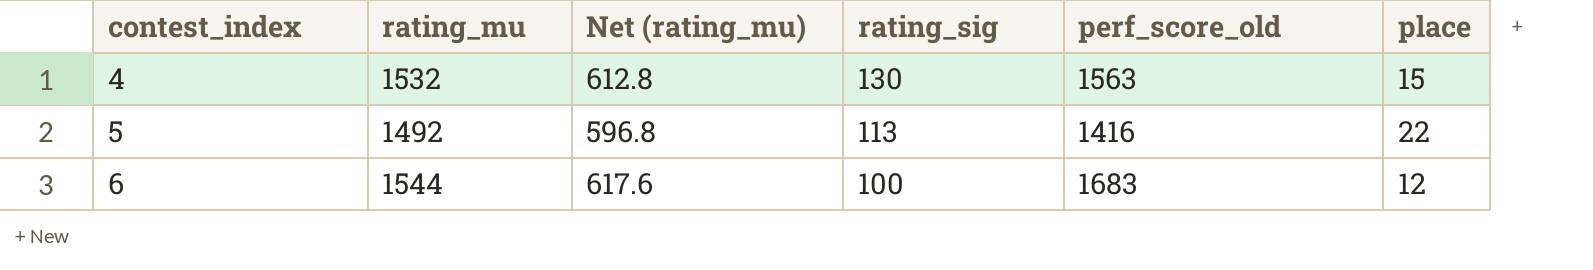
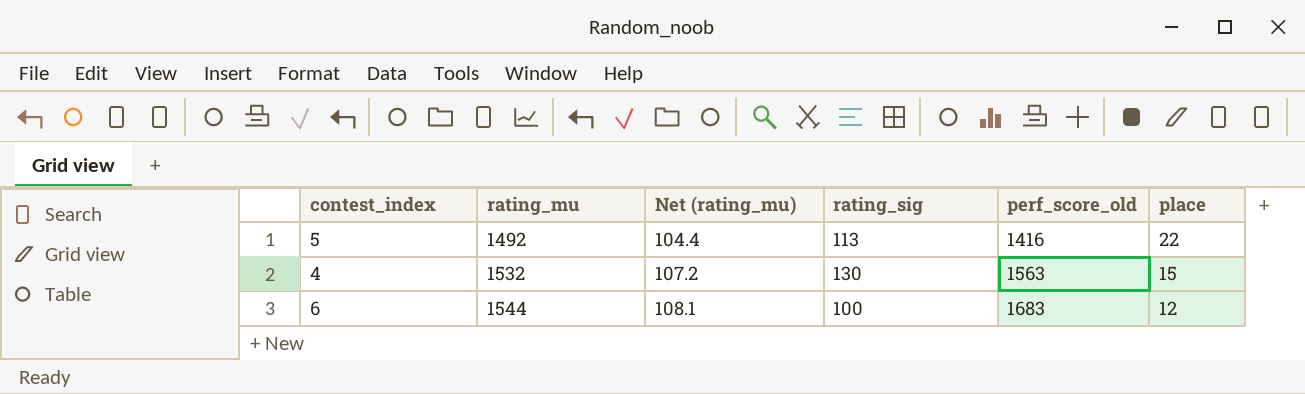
row order: contest_index ascending -> rating_mu ascending
column Net (rating_mu) | formula: [rating_mu] * 0.4 -> [rating_mu] * 0.07

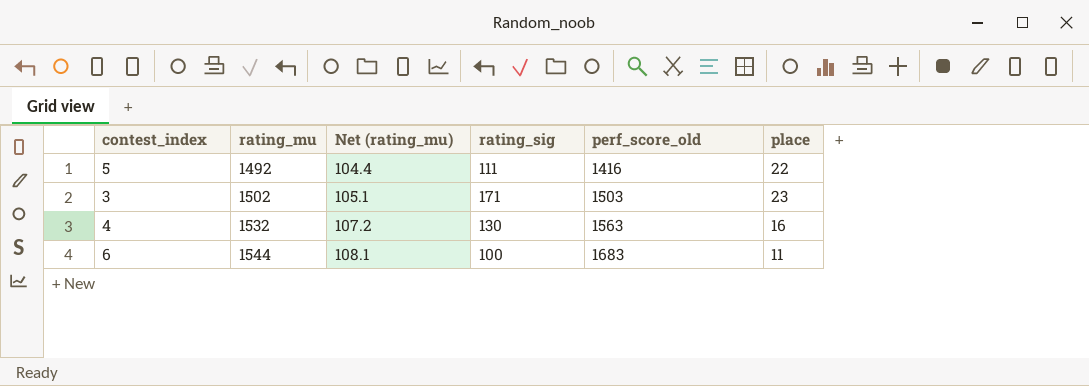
5 | rating_sig: 113 -> 111
row 3: none -> 1502 | 105.1 | 171 | 1503 | 23
4 | place: 15 -> 16
6 | place: 12 -> 11

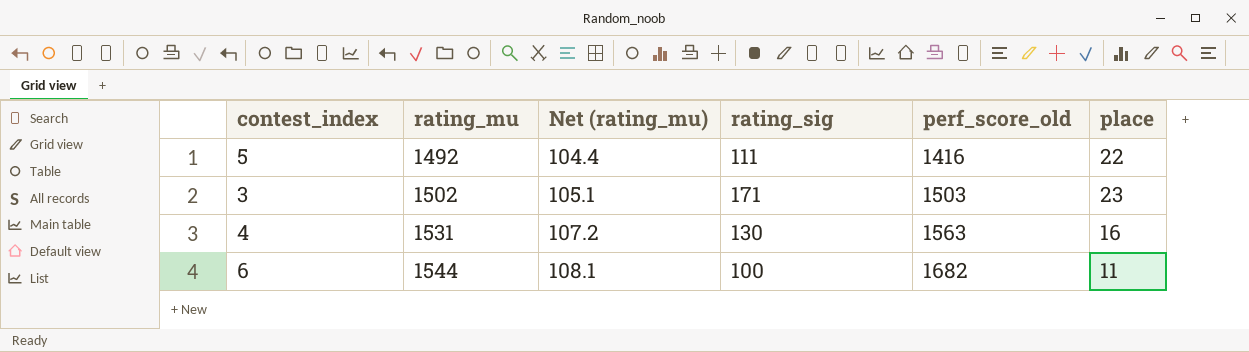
4 | rating_mu: 1532 -> 1531
6 | perf_score_old: 1683 -> 1682

